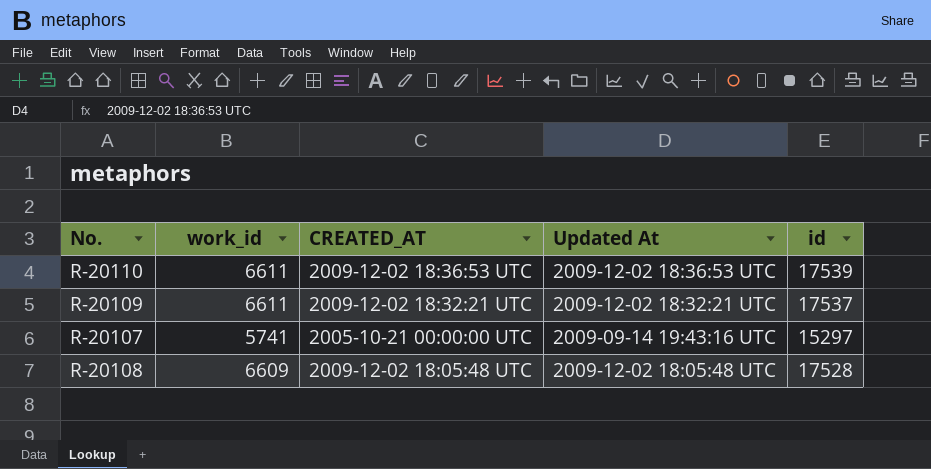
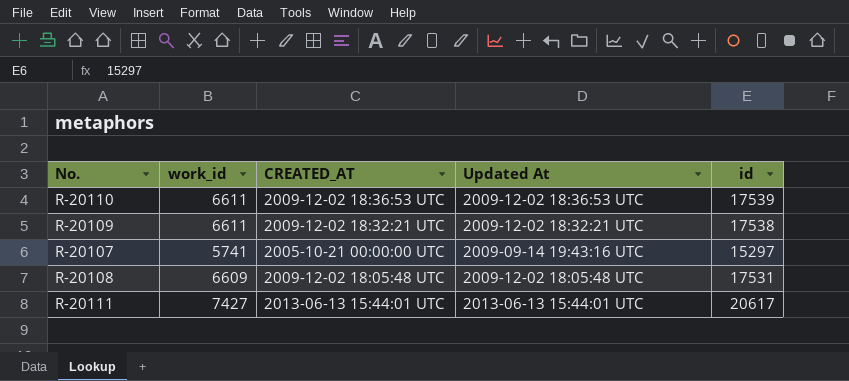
R-20109 | id: 17537 -> 17538
R-20108 | id: 17528 -> 17531
row R-20111: none -> 7427 | 2013-06-13 15:44:01 UTC | 2013-06-13 15:44:01 UTC | 20617

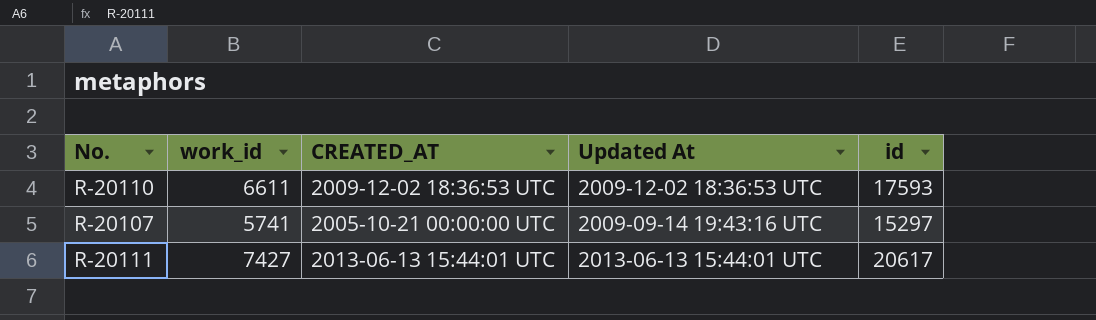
row R-20109: 6611 | 2009-12-02 18:32:21 UTC | 2009-12-02 18:32:21 UTC | 17538 -> none
row R-20108: 6609 | 2009-12-02 18:05:48 UTC | 2009-12-02 18:05:48 UTC | 17531 -> none
R-20110 | id: 17539 -> 17593

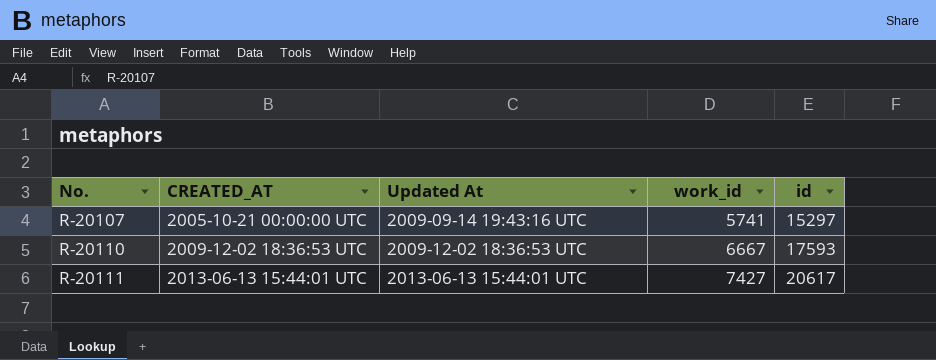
row order: none -> No. ascending
column work_id | position: 2 -> 4
R-20110 | work_id: 6611 -> 6667

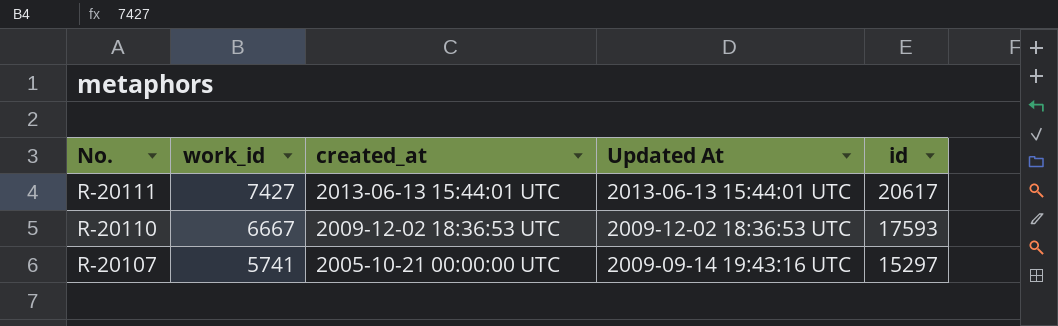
row order: No. ascending -> No. descending
column work_id | position: 4 -> 2
column name: CREATED_AT -> created_at

